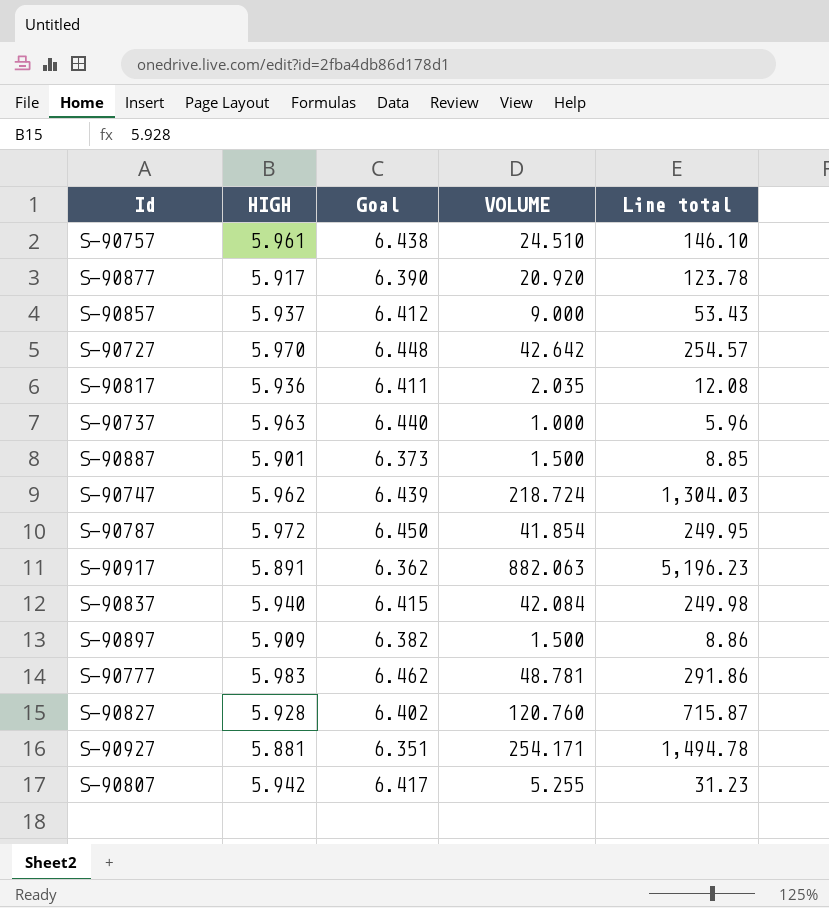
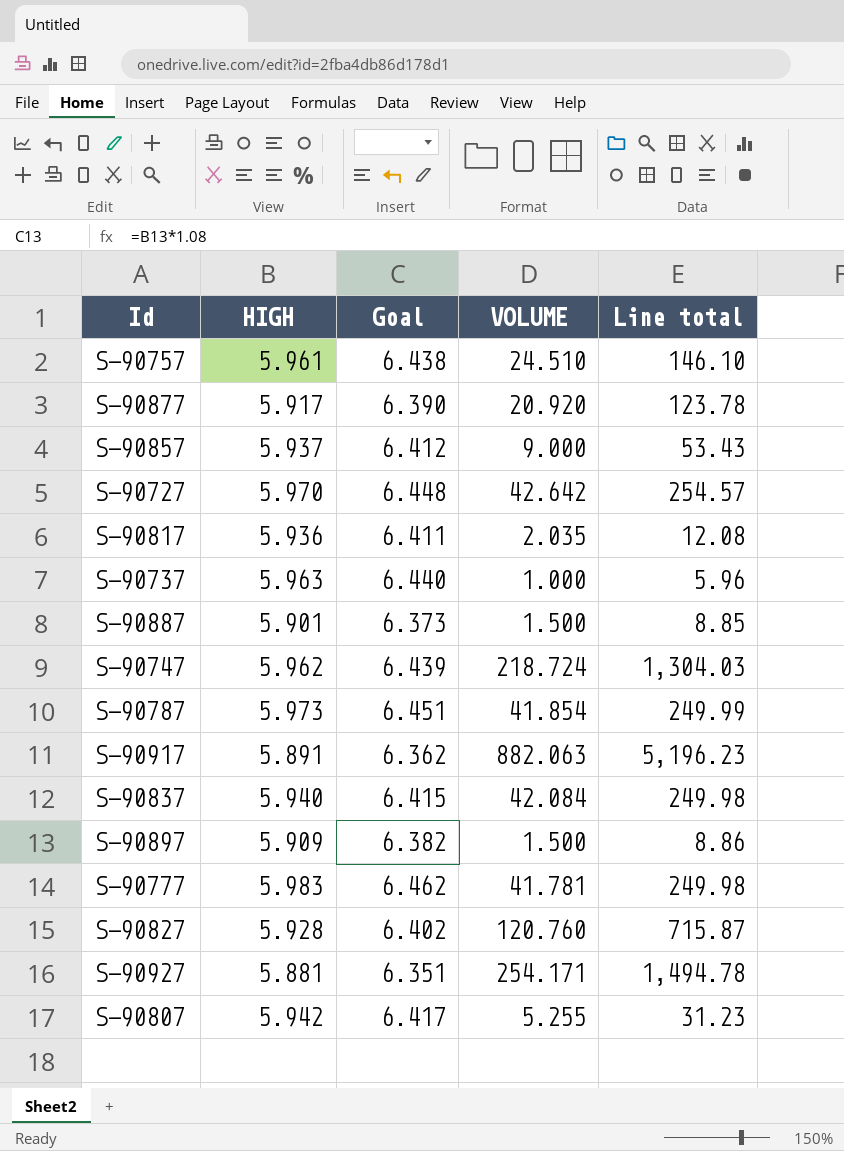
S-90787 | HIGH: 5.972 -> 5.973
S-90787 | Goal: 6.450 -> 6.451
S-90787 | Line total: 249.95 -> 249.99
S-90777 | VOLUME: 48.781 -> 41.781
S-90777 | Line total: 291.86 -> 249.98

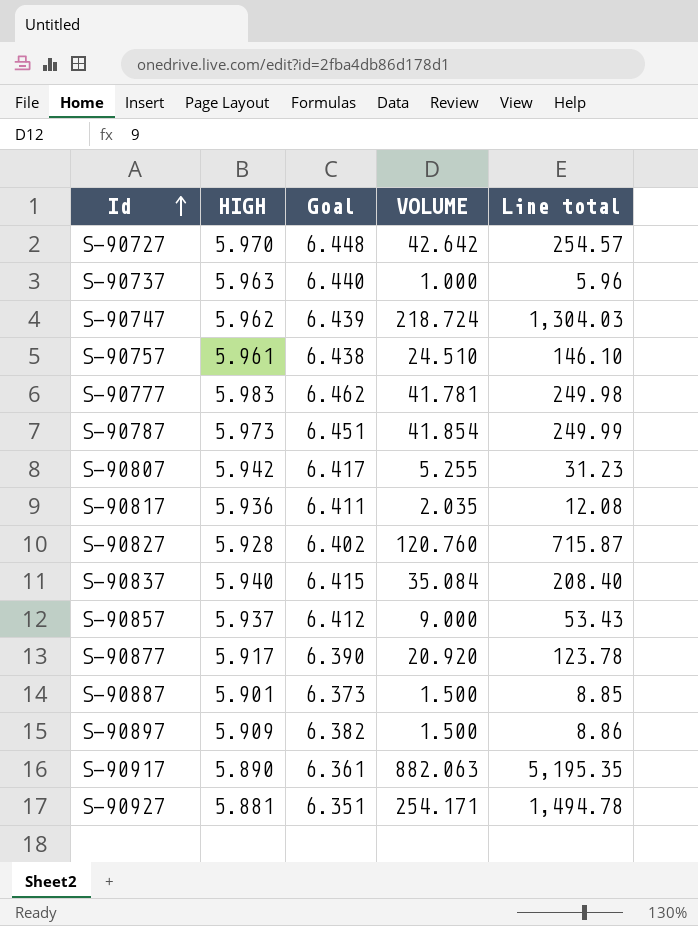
row order: none -> Id ascending
S-90837 | VOLUME: 42.084 -> 35.084
S-90837 | Line total: 249.98 -> 208.40
S-90917 | HIGH: 5.891 -> 5.890
S-90917 | Goal: 6.362 -> 6.361
S-90917 | Line total: 5,196.23 -> 5,195.35

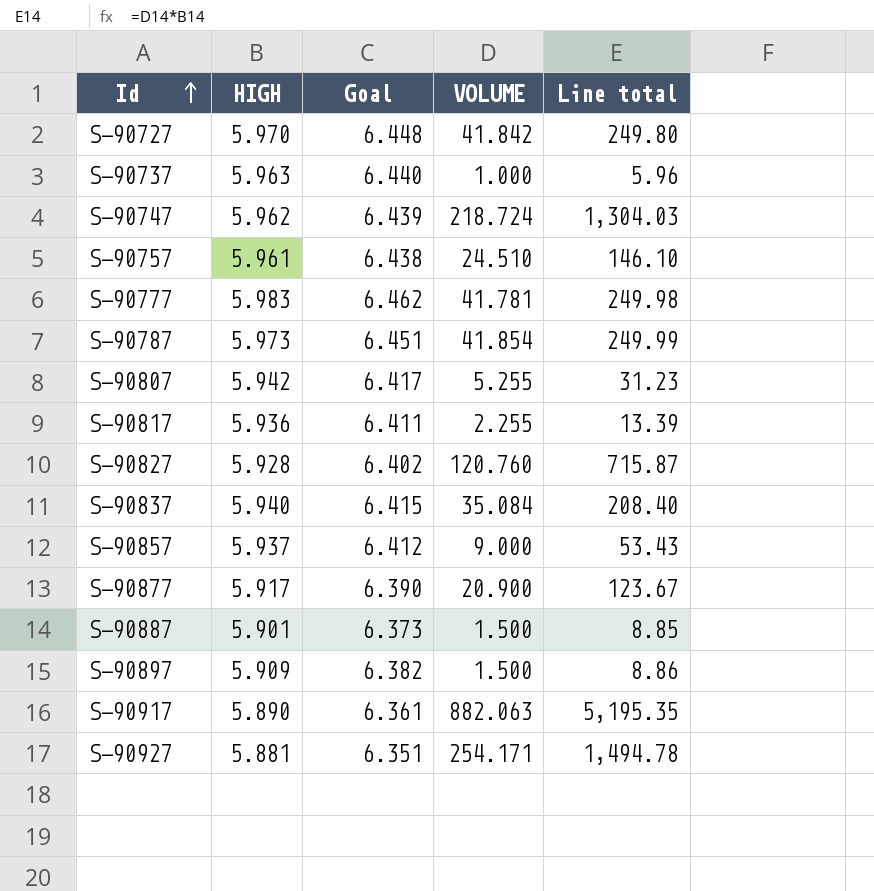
S-90727 | VOLUME: 42.642 -> 41.842
S-90727 | Line total: 254.57 -> 249.80
S-90817 | VOLUME: 2.035 -> 2.255
S-90817 | Line total: 12.08 -> 13.39
S-90877 | VOLUME: 20.920 -> 20.900
S-90877 | Line total: 123.78 -> 123.67

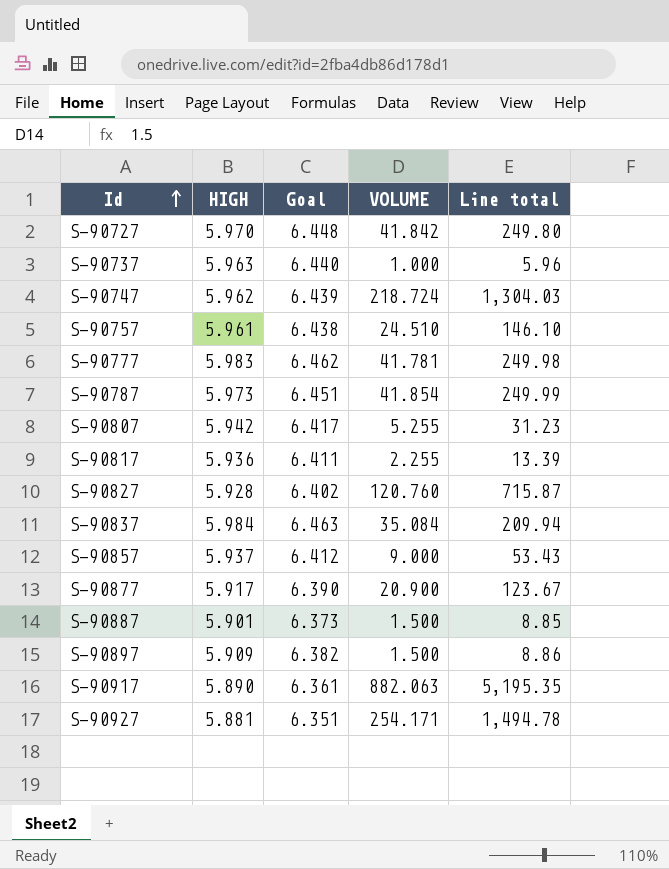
S-90837 | HIGH: 5.940 -> 5.984
S-90837 | Goal: 6.415 -> 6.463
S-90837 | Line total: 208.40 -> 209.94

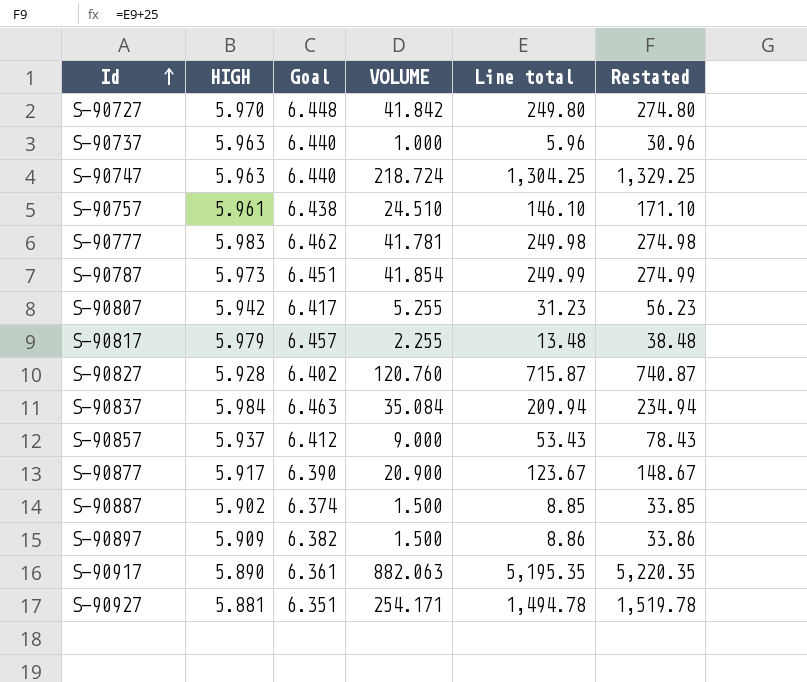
column Restated | formula: none -> [Line total] + 25
S-90747 | HIGH: 5.962 -> 5.963
S-90747 | Goal: 6.439 -> 6.440
S-90747 | Line total: 1,304.03 -> 1,304.25
S-90817 | HIGH: 5.936 -> 5.979
S-90817 | Goal: 6.411 -> 6.457
S-90817 | Line total: 13.39 -> 13.48
S-90887 | HIGH: 5.901 -> 5.902
S-90887 | Goal: 6.373 -> 6.374

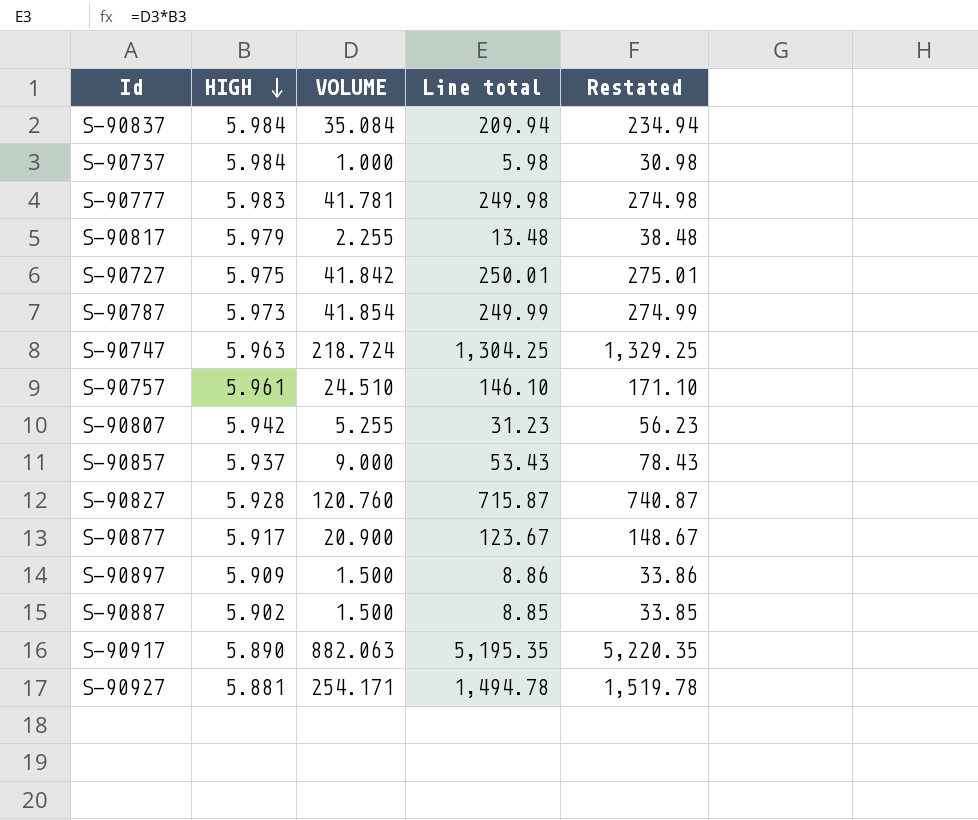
row order: Id ascending -> HIGH descending
column Goal | formula: [HIGH] * 1.08 -> none
S-90737 | HIGH: 5.963 -> 5.984
S-90737 | Line total: 5.96 -> 5.98
S-90737 | Restated: 30.96 -> 30.98
S-90727 | HIGH: 5.970 -> 5.975
S-90727 | Line total: 249.80 -> 250.01
S-90727 | Restated: 274.80 -> 275.01

